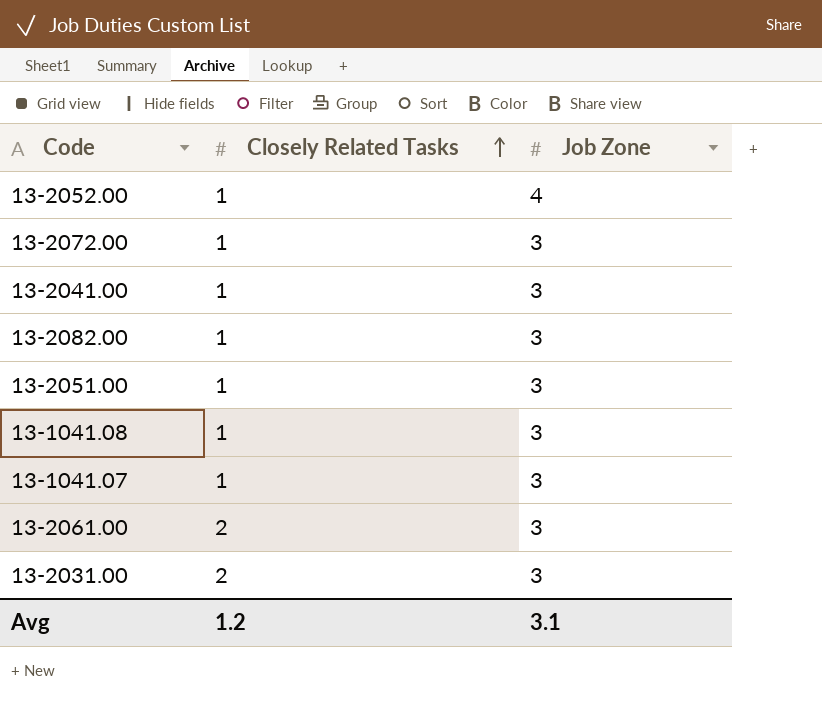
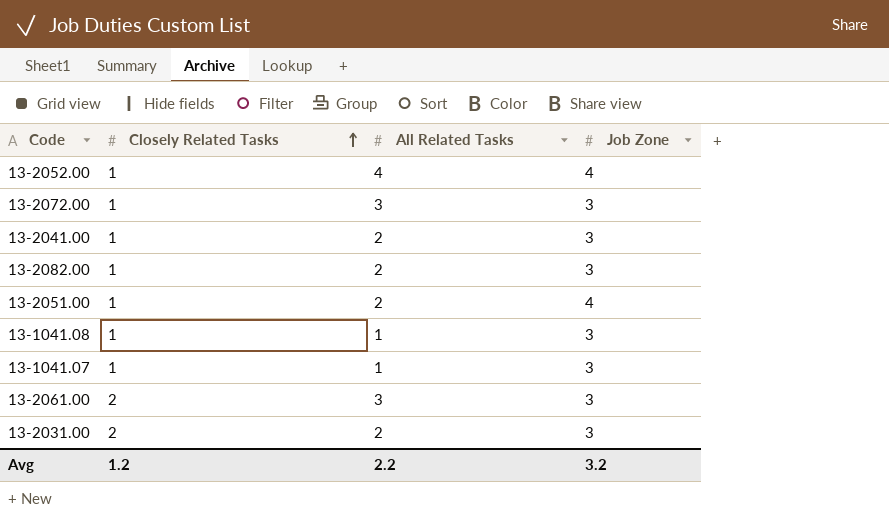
column All Related Tasks | position: none -> 3
13-2051.00 | Job Zone: 3 -> 4
Avg | Job Zone: 3.1 -> 3.2

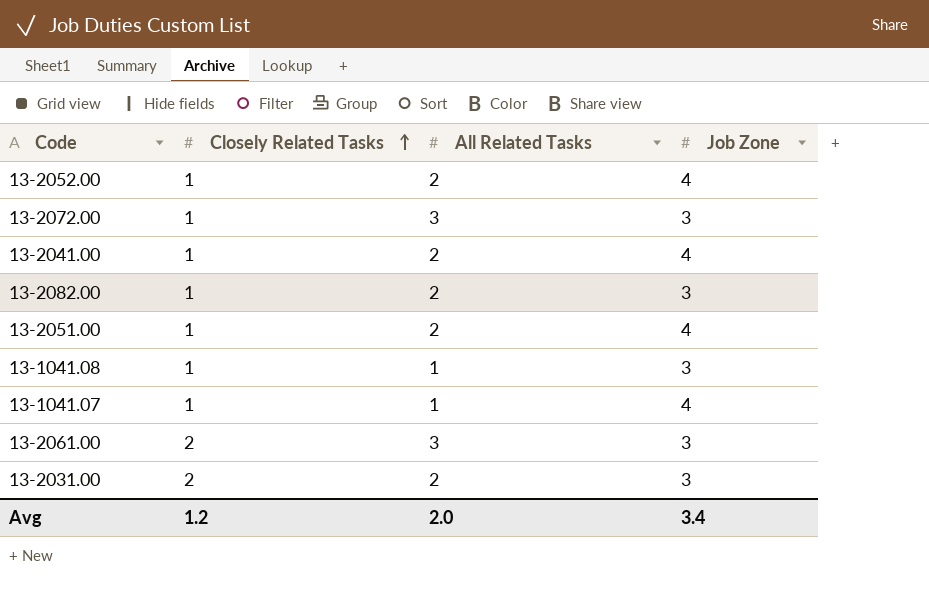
13-2052.00 | All Related Tasks: 4 -> 2
13-2041.00 | Job Zone: 3 -> 4
13-1041.07 | Job Zone: 3 -> 4
Avg | All Related Tasks: 2.2 -> 2.0
Avg | Job Zone: 3.2 -> 3.4

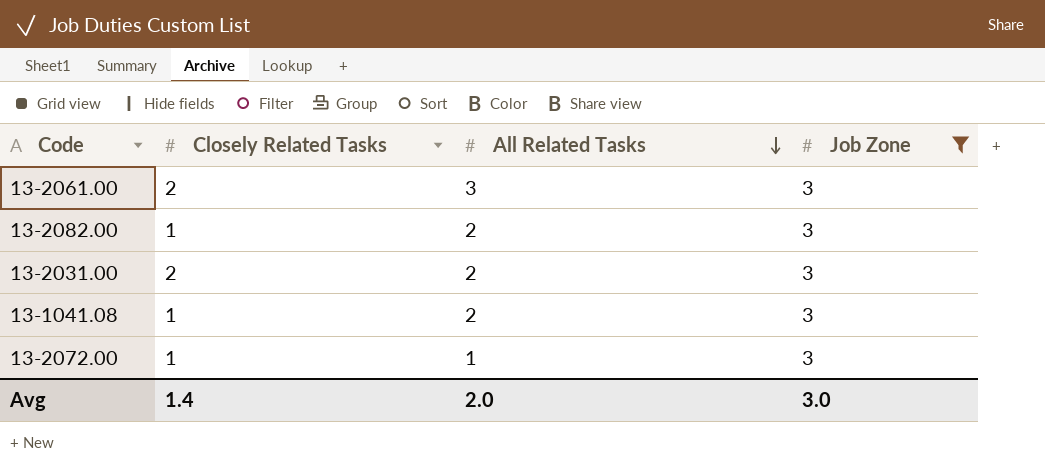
filter: none -> Job Zone = 3
row order: Closely Related Tasks ascending -> All Related Tasks descending
13-1041.08 | All Related Tasks: 1 -> 2
13-2072.00 | All Related Tasks: 3 -> 1
Avg | Closely Related Tasks: 1.2 -> 1.4
Avg | Job Zone: 3.4 -> 3.0

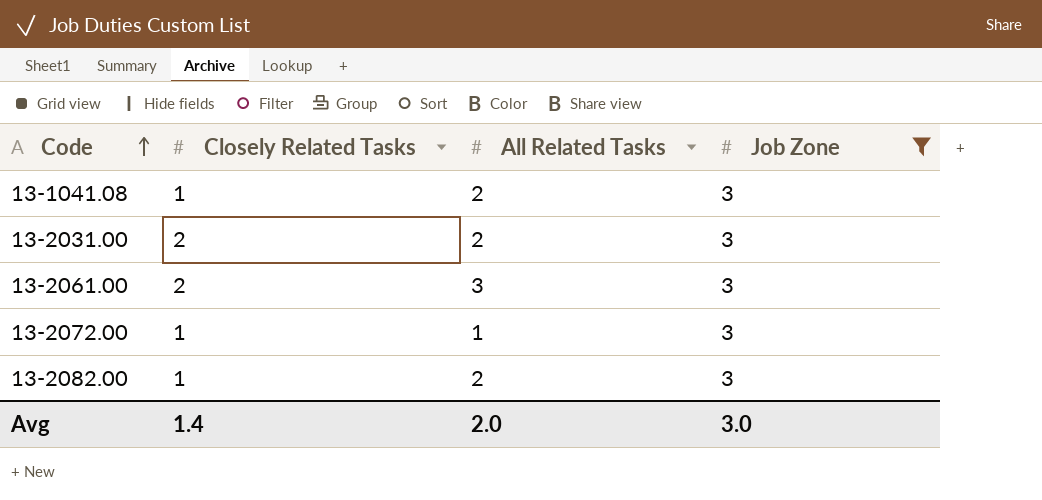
row order: All Related Tasks descending -> Code ascending

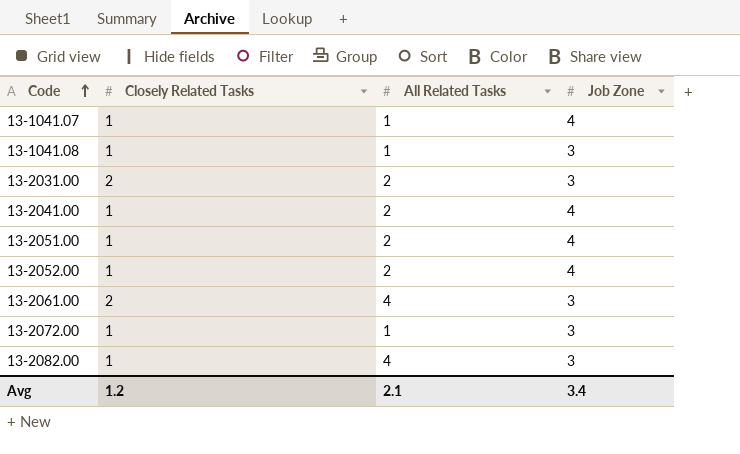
filter: Job Zone = 3 -> none
13-1041.08 | All Related Tasks: 2 -> 1
13-2061.00 | All Related Tasks: 3 -> 4
13-2082.00 | All Related Tasks: 2 -> 4
Avg | Closely Related Tasks: 1.4 -> 1.2
Avg | All Related Tasks: 2.0 -> 2.1
Avg | Job Zone: 3.0 -> 3.4

